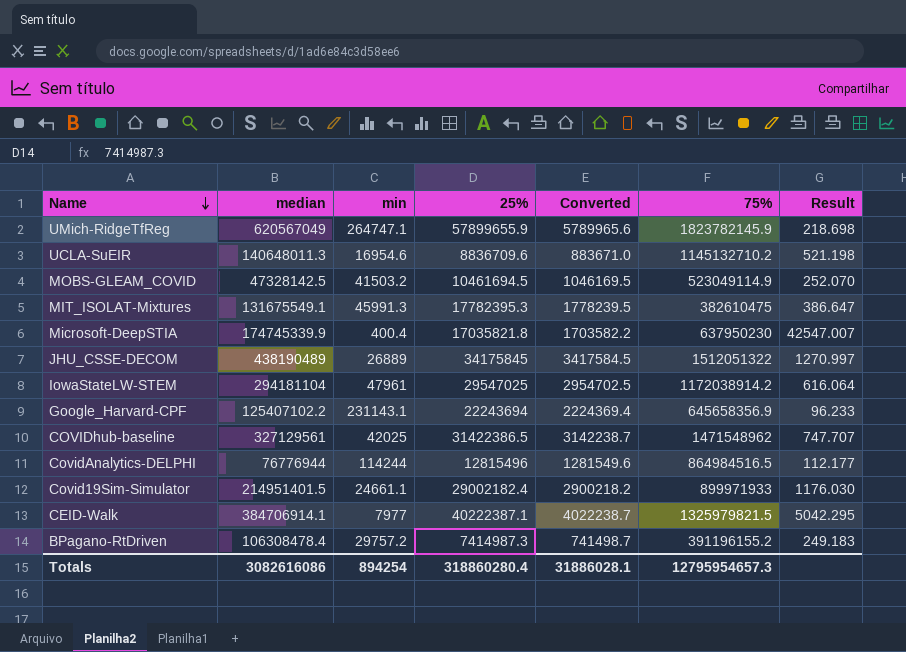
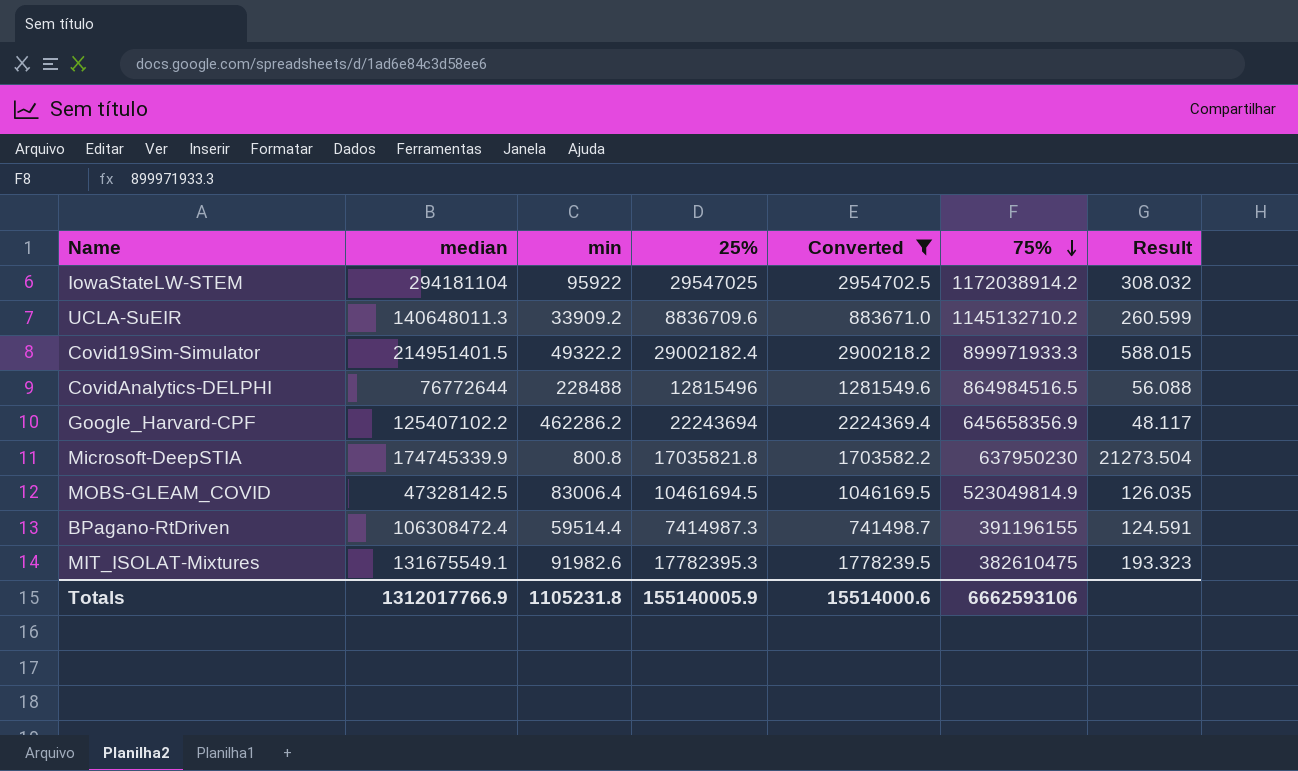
filter: none -> Converted <= 2954702.5
row order: Name descending -> 75% descending
IowaStateLW-STEM | min: 47961 -> 95922
IowaStateLW-STEM | Result: 616.064 -> 308.032
UCLA-SuEIR | min: 16954.6 -> 33909.2
UCLA-SuEIR | Result: 521.198 -> 260.599
Covid19Sim-Simulator | min: 24661.1 -> 49322.2
Covid19Sim-Simulator | 75%: 899971933 -> 899971933.3
Covid19Sim-Simulator | Result: 1176.030 -> 588.015
CovidAnalytics-DELPHI | median: 76776944 -> 76772644
CovidAnalytics-DELPHI | min: 114244 -> 228488
CovidAnalytics-DELPHI | Result: 112.177 -> 56.088
Google_Harvard-CPF | min: 231143.1 -> 462286.2
Google_Harvard-CPF | Result: 96.233 -> 48.117
Microsoft-DeepSTIA | min: 400.4 -> 800.8
Microsoft-DeepSTIA | Result: 42547.007 -> 21273.504
MOBS-GLEAM_COVID | min: 41503.2 -> 83006.4
MOBS-GLEAM_COVID | 75%: 523049114.9 -> 523049814.9
MOBS-GLEAM_COVID | Result: 252.070 -> 126.035
BPagano-RtDriven | median: 106308478.4 -> 106308472.4
BPagano-RtDriven | min: 29757.2 -> 59514.4
BPagano-RtDriven | 75%: 391196155.2 -> 391196155
BPagano-RtDriven | Result: 249.183 -> 124.591
MIT_ISOLAT-Mixtures | min: 45991.3 -> 91982.6
MIT_ISOLAT-Mixtures | Result: 386.647 -> 193.323
Totals | median: 3082616086 -> 1312017766.9
Totals | min: 894254 -> 1105231.8
Totals | 25%: 318860280.4 -> 155140005.9
Totals | Converted: 31886028.1 -> 15514000.6
Totals | 75%: 12795954657.3 -> 6662593106

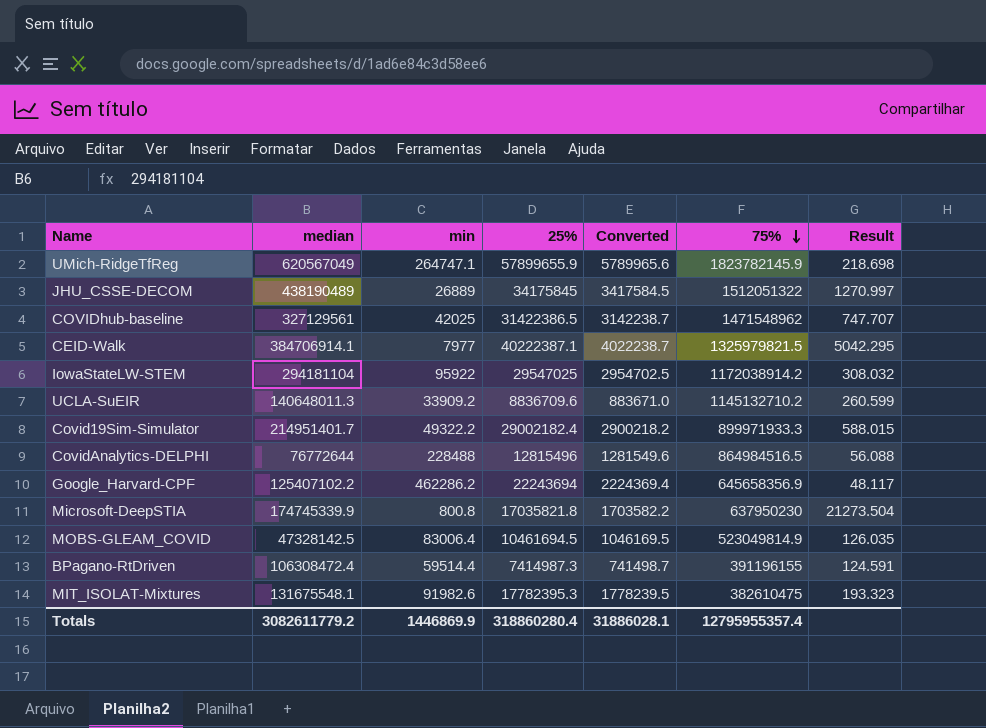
filter: Converted <= 2954702.5 -> none
Covid19Sim-Simulator | median: 214951401.5 -> 214951401.7
MIT_ISOLAT-Mixtures | median: 131675549.1 -> 131675548.1
Totals | median: 1312017766.9 -> 3082611779.2
Totals | min: 1105231.8 -> 1446869.9
Totals | 25%: 155140005.9 -> 318860280.4
Totals | Converted: 15514000.6 -> 31886028.1
Totals | 75%: 6662593106 -> 12795955357.4

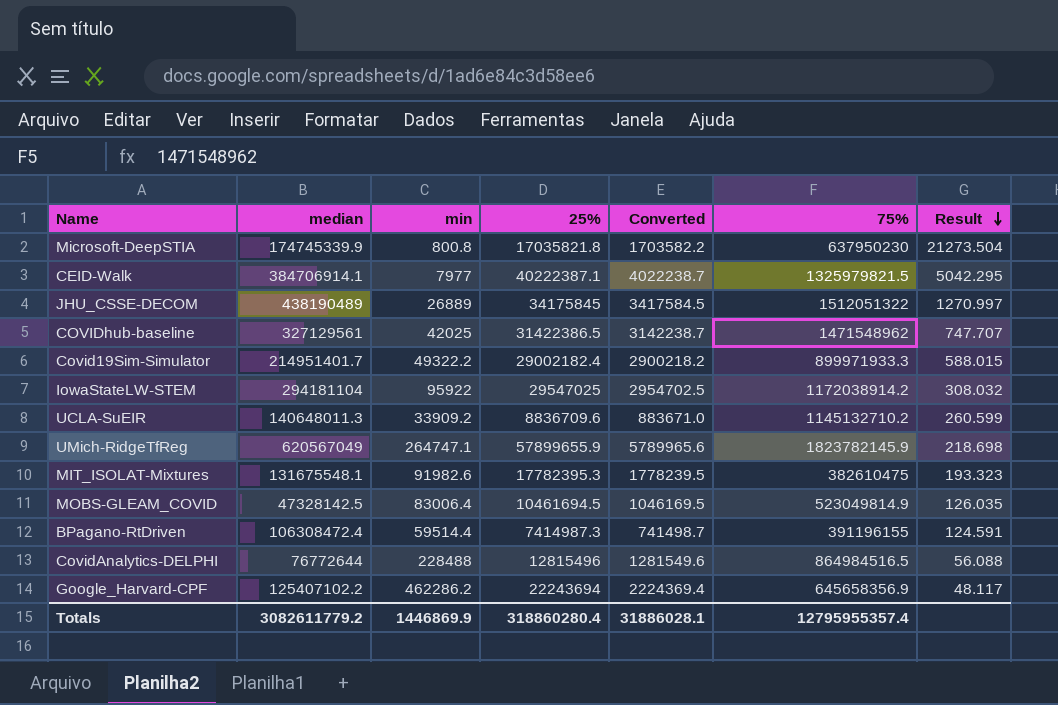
row order: 75% descending -> Result descending

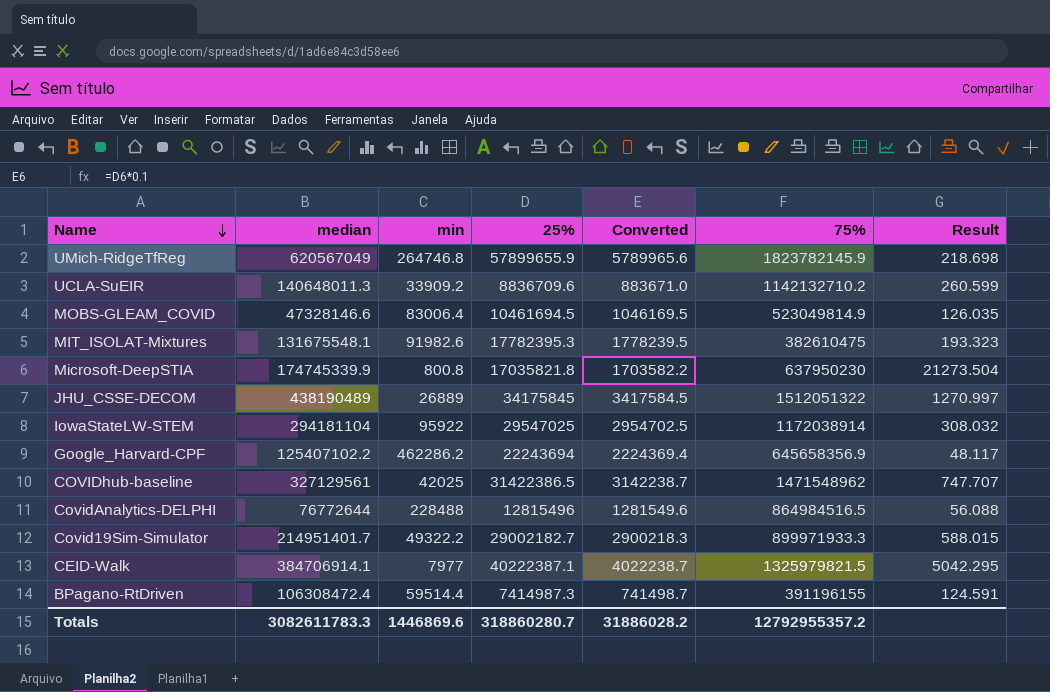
row order: Result descending -> Name descending
UMich-RidgeTfReg | min: 264747.1 -> 264746.8
UCLA-SuEIR | 75%: 1145132710.2 -> 1142132710.2
MOBS-GLEAM_COVID | median: 47328142.5 -> 47328146.6
IowaStateLW-STEM | 75%: 1172038914.2 -> 1172038914
Covid19Sim-Simulator | 25%: 29002182.4 -> 29002182.7
Covid19Sim-Simulator | Converted: 2900218.2 -> 2900218.3
Totals | median: 3082611779.2 -> 3082611783.3
Totals | min: 1446869.9 -> 1446869.6
Totals | 25%: 318860280.4 -> 318860280.7
Totals | Converted: 31886028.1 -> 31886028.2
Totals | 75%: 12795955357.4 -> 12792955357.2

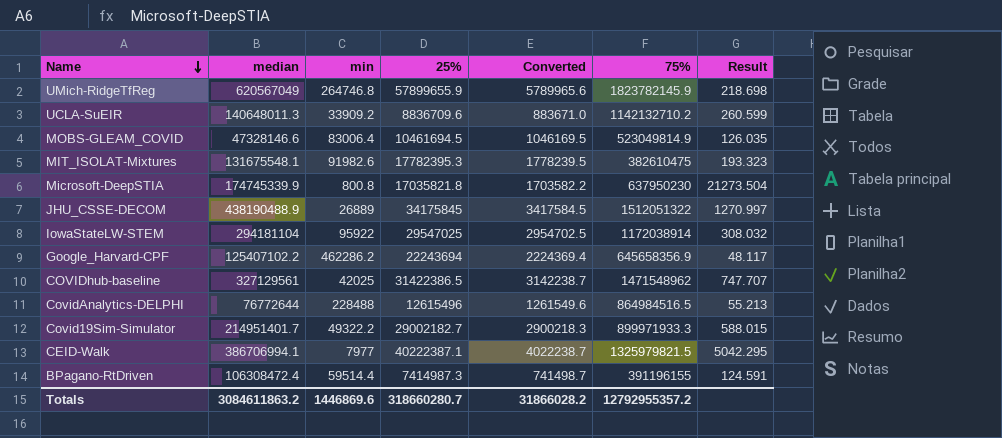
JHU_CSSE-DECOM | median: 438190489 -> 438190488.9
CovidAnalytics-DELPHI | 25%: 12815496 -> 12615496
CovidAnalytics-DELPHI | Converted: 1281549.6 -> 1261549.6
CovidAnalytics-DELPHI | Result: 56.088 -> 55.213
CEID-Walk | median: 384706914.1 -> 386706994.1
Totals | median: 3082611783.3 -> 3084611863.2
Totals | 25%: 318860280.7 -> 318660280.7
Totals | Converted: 31886028.2 -> 31866028.2

